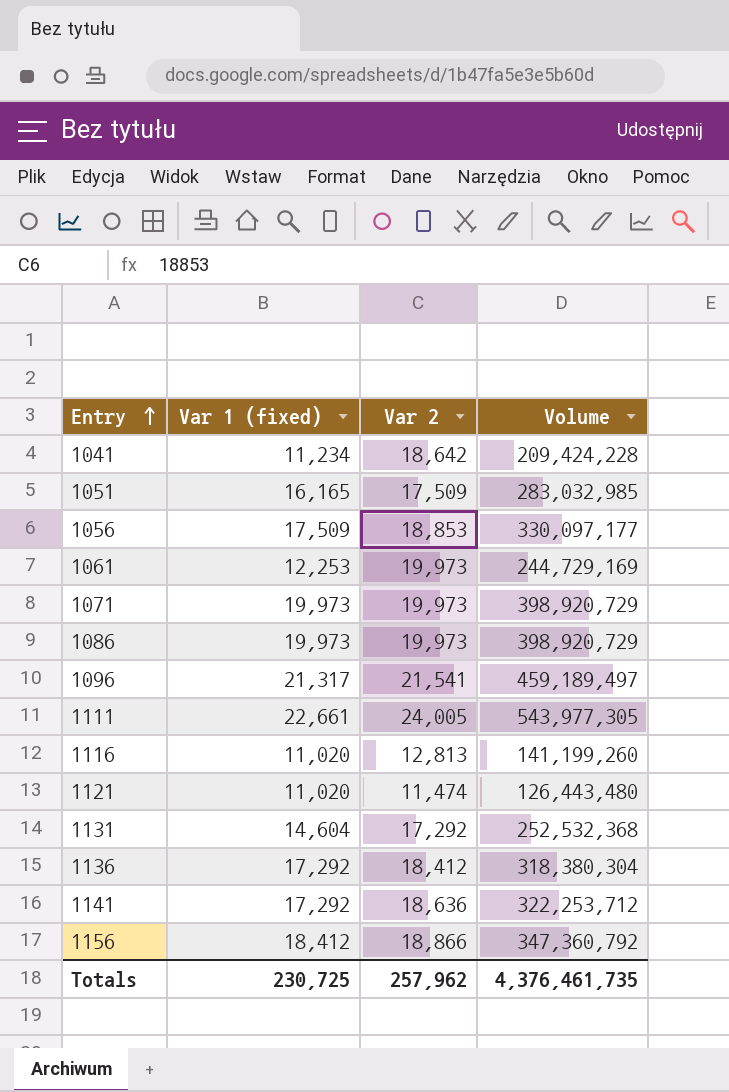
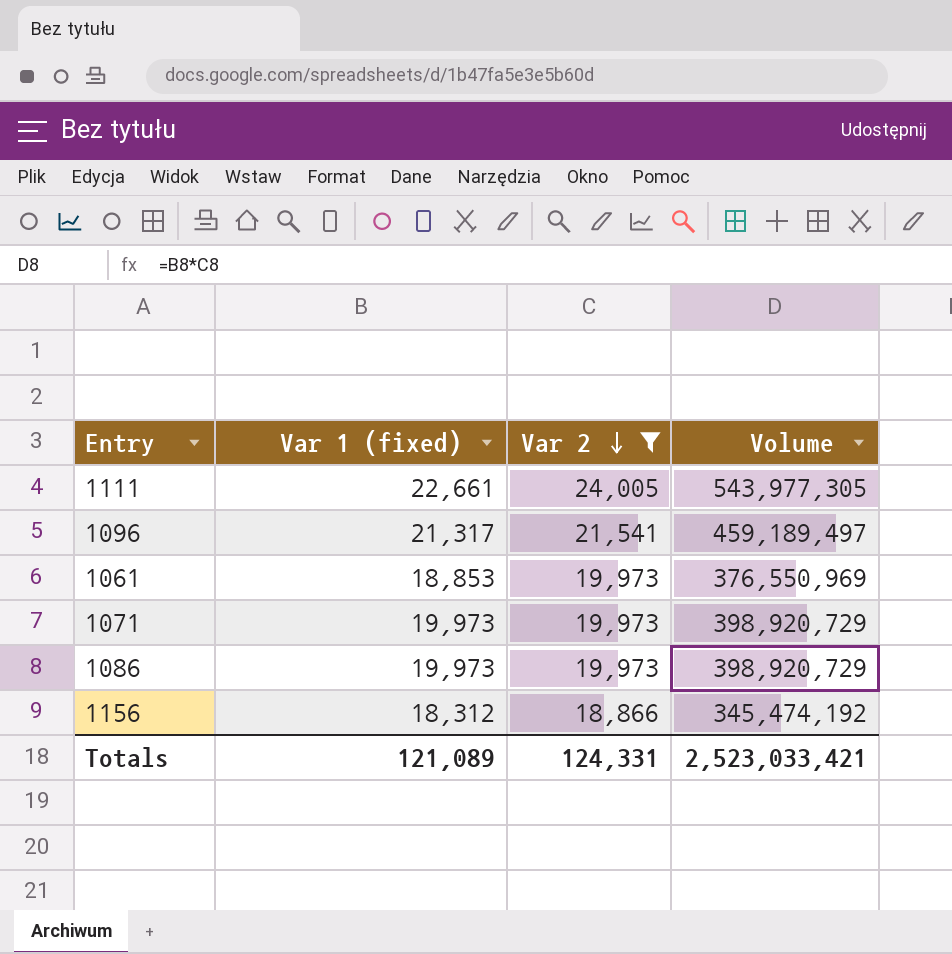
filter: none -> Var 2 >= 18,866
row order: Entry ascending -> Var 2 descending
1061 | Var 1 (fixed): 12,253 -> 18,853
1061 | Volume: 244,729,169 -> 376,550,969
1156 | Var 1 (fixed): 18,412 -> 18,312
1156 | Volume: 347,360,792 -> 345,474,192
Totals | Var 1 (fixed): 230,725 -> 121,089
Totals | Var 2: 257,962 -> 124,331
Totals | Volume: 4,376,461,735 -> 2,523,033,421

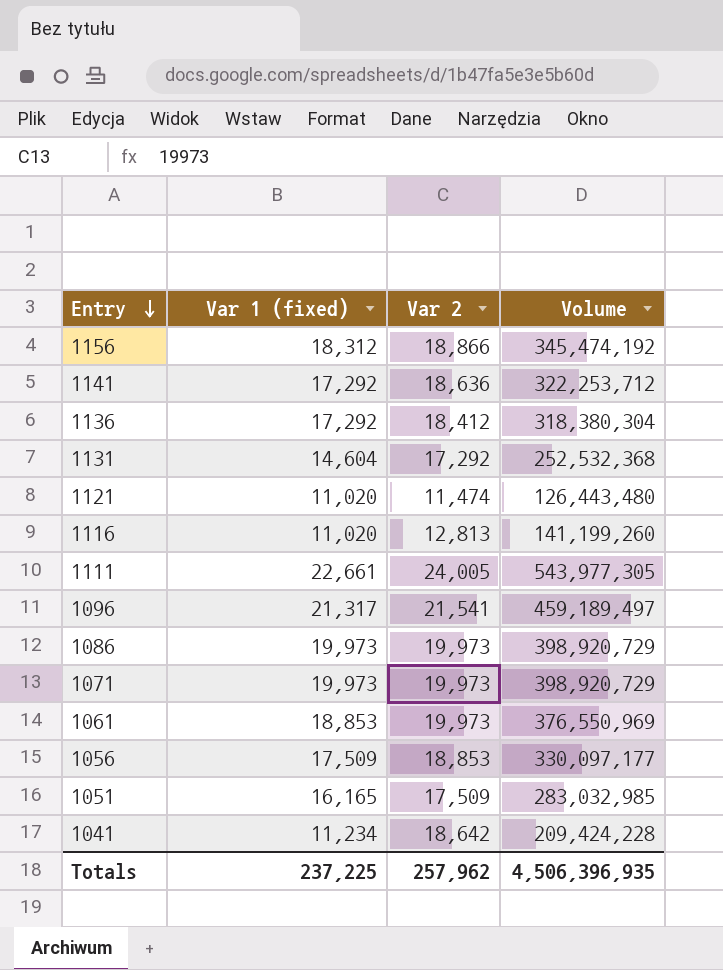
filter: Var 2 >= 18,866 -> none
row order: Var 2 descending -> Entry descending
Totals | Var 1 (fixed): 121,089 -> 237,225
Totals | Var 2: 124,331 -> 257,962
Totals | Volume: 2,523,033,421 -> 4,506,396,935

